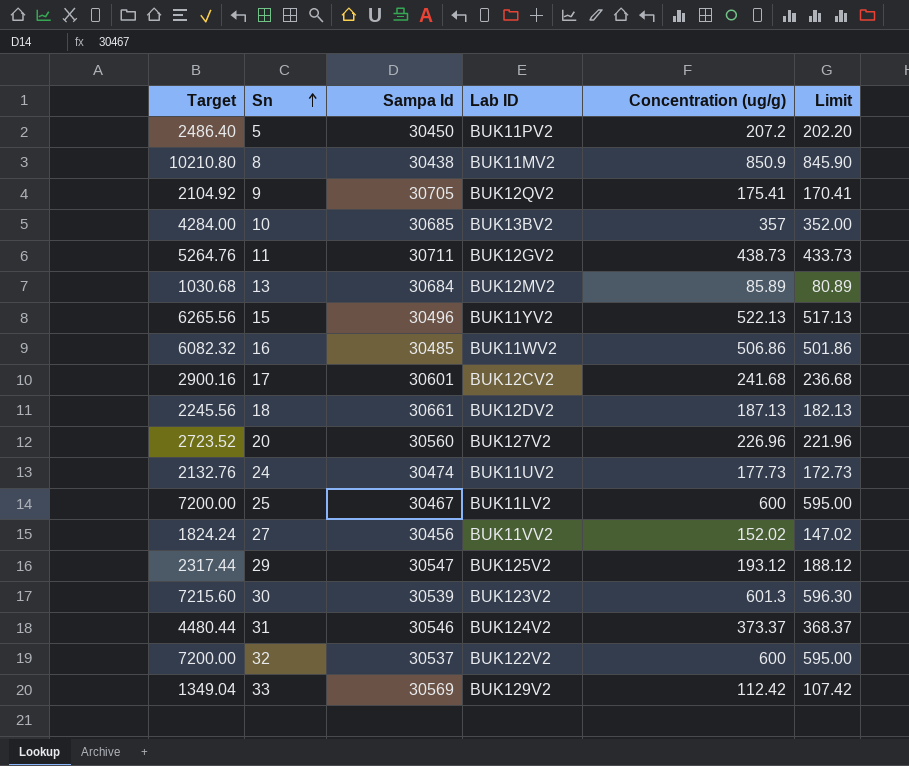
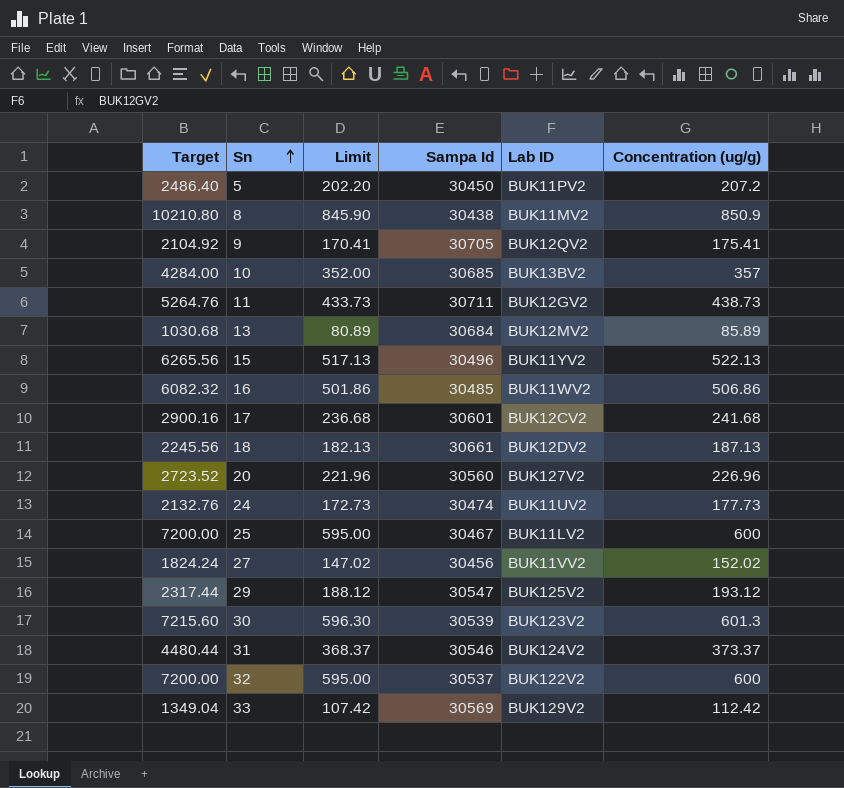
column Limit | position: 6 -> 3

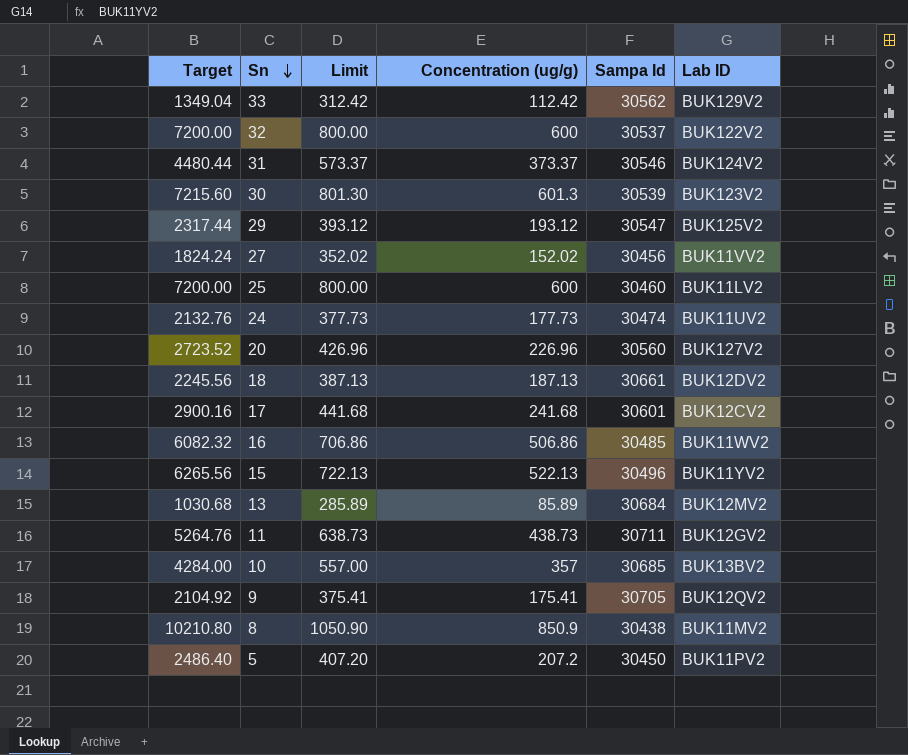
row order: Sn ascending -> Sn descending
column Limit | formula: [Concentration (ug/g)] - 5 -> [Concentration (ug/g)] + 200
column Concentration (ug/g) | position: 6 -> 4
33 | Sampa Id: 30569 -> 30562
25 | Sampa Id: 30467 -> 30460

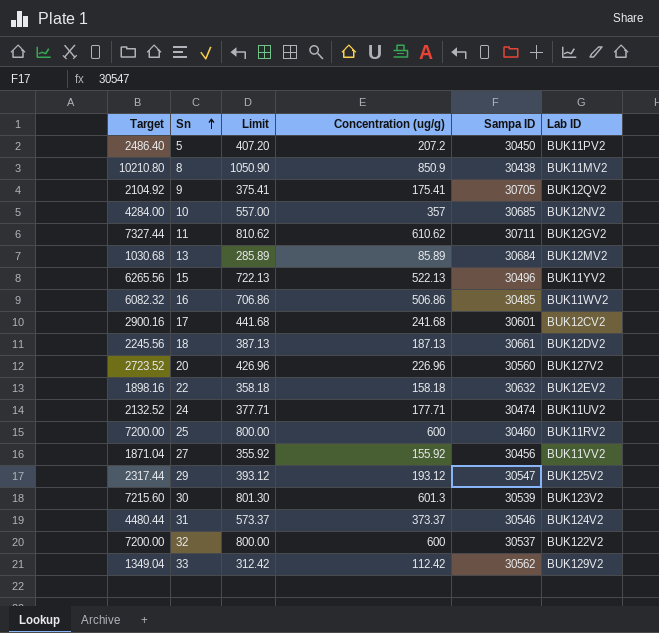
row order: Sn descending -> Sn ascending
column name: Sampa Id -> Sampa ID
10 | Lab ID: BUK13BV2 -> BUK12NV2
11 | Target: 5264.76 -> 7327.44
11 | Limit: 638.73 -> 810.62
11 | Concentration (ug/g): 438.73 -> 610.62
row 22: none -> 1898.16 | 358.18 | 158.18 | 30632 | BUK12EV2
24 | Target: 2132.76 -> 2132.52
24 | Limit: 377.73 -> 377.71
24 | Concentration (ug/g): 177.73 -> 177.71
25 | Lab ID: BUK11LV2 -> BUK11RV2
27 | Target: 1824.24 -> 1871.04
27 | Limit: 352.02 -> 355.92
27 | Concentration (ug/g): 152.02 -> 155.92

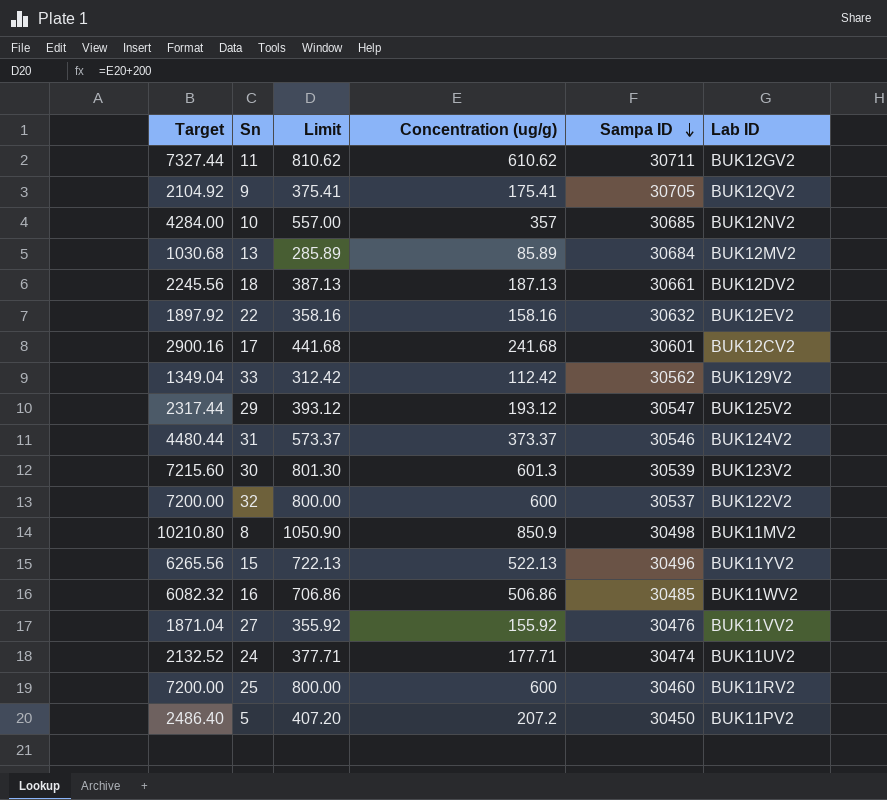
row order: Sn ascending -> Sampa ID descending
row 20: 2723.52 | 426.96 | 226.96 | 30560 | BUK127V2 -> none
22 | Target: 1898.16 -> 1897.92
22 | Limit: 358.18 -> 358.16
22 | Concentration (ug/g): 158.18 -> 158.16
8 | Sampa ID: 30438 -> 30498
27 | Sampa ID: 30456 -> 30476

